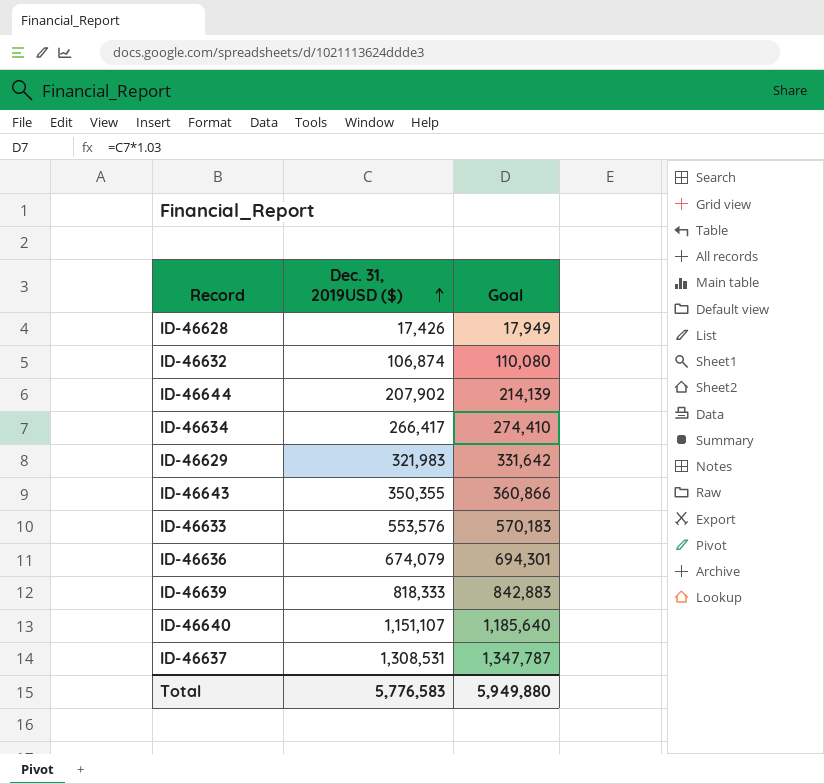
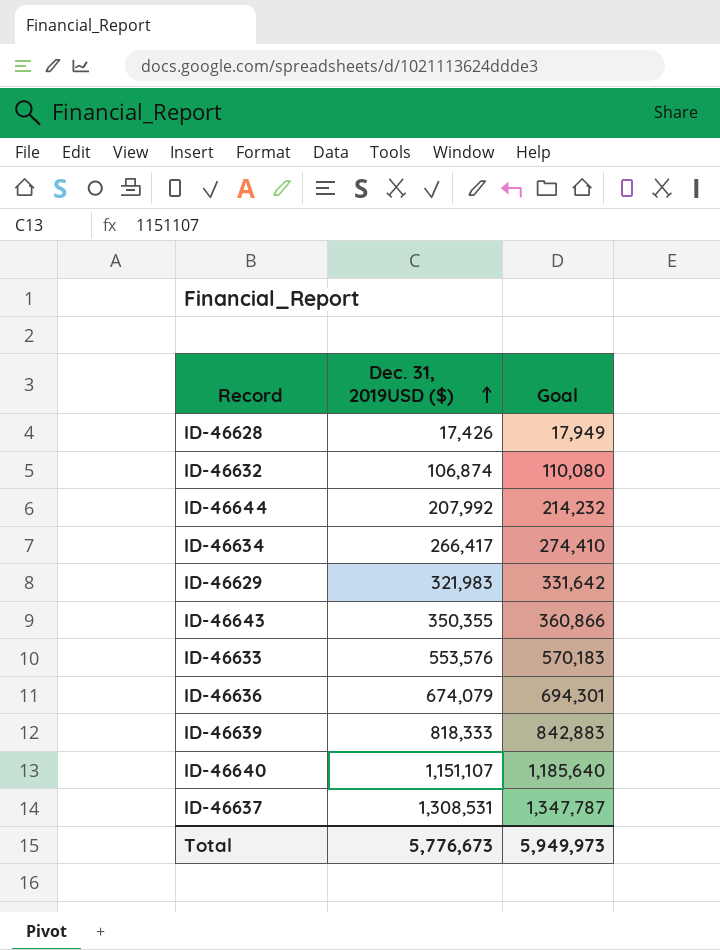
ID-46644 | Dec. 31, 2019USD ($): 207,902 -> 207,992
ID-46644 | Goal: 214,139 -> 214,232
Total | Dec. 31, 2019USD ($): 5,776,583 -> 5,776,673
Total | Goal: 5,949,880 -> 5,949,973

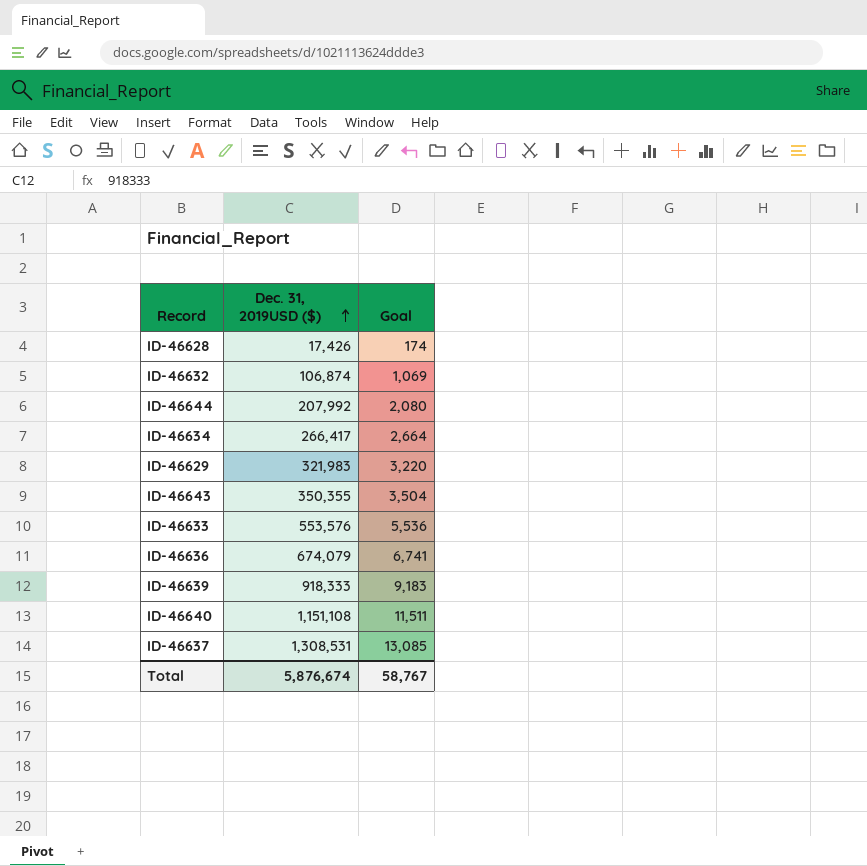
column Goal | formula: [Dec. 31, 2019USD ($)] * 1.03 -> [Dec. 31, 2019USD ($)] * 0.01
ID-46639 | Dec. 31, 2019USD ($): 818,333 -> 918,333
ID-46640 | Dec. 31, 2019USD ($): 1,151,107 -> 1,151,108
Total | Dec. 31, 2019USD ($): 5,776,673 -> 5,876,674
Total | Goal: 5,949,973 -> 58,767

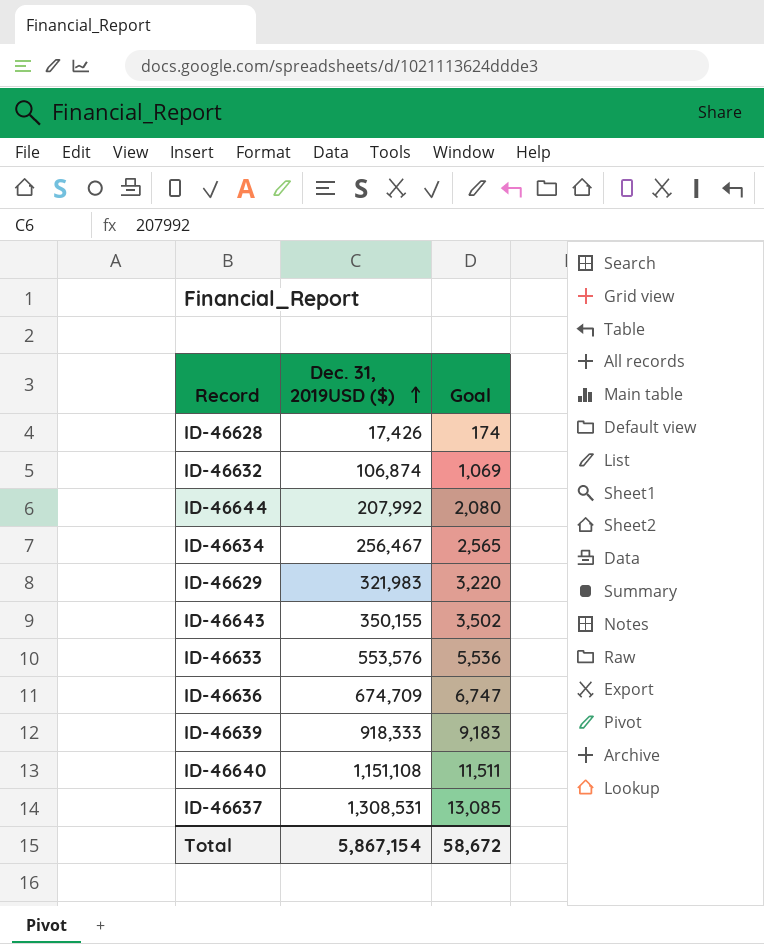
ID-46634 | Dec. 31, 2019USD ($): 266,417 -> 256,467
ID-46634 | Goal: 2,664 -> 2,565
ID-46643 | Dec. 31, 2019USD ($): 350,355 -> 350,155
ID-46643 | Goal: 3,504 -> 3,502
ID-46636 | Dec. 31, 2019USD ($): 674,079 -> 674,709
ID-46636 | Goal: 6,741 -> 6,747
Total | Dec. 31, 2019USD ($): 5,876,674 -> 5,867,154
Total | Goal: 58,767 -> 58,672

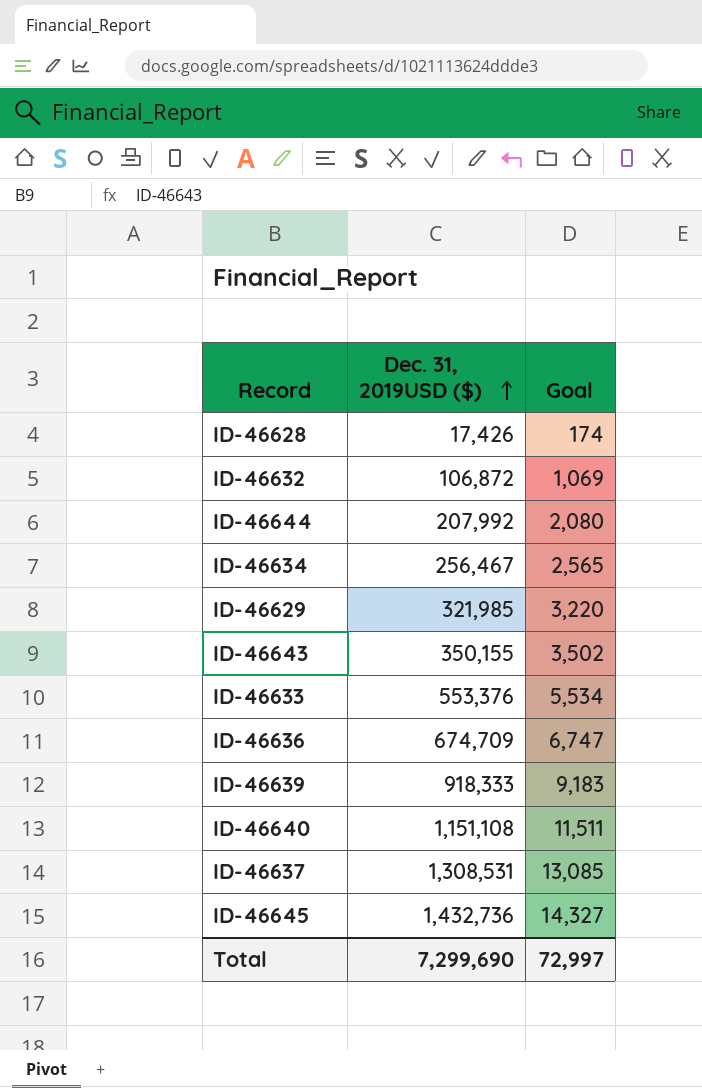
ID-46632 | Dec. 31, 2019USD ($): 106,874 -> 106,872
ID-46629 | Dec. 31, 2019USD ($): 321,983 -> 321,985
ID-46633 | Dec. 31, 2019USD ($): 553,576 -> 553,376
ID-46633 | Goal: 5,536 -> 5,534
row ID-46645: none -> 1,432,736 | 14,327
Total | Dec. 31, 2019USD ($): 5,867,154 -> 7,299,690
Total | Goal: 58,672 -> 72,997

